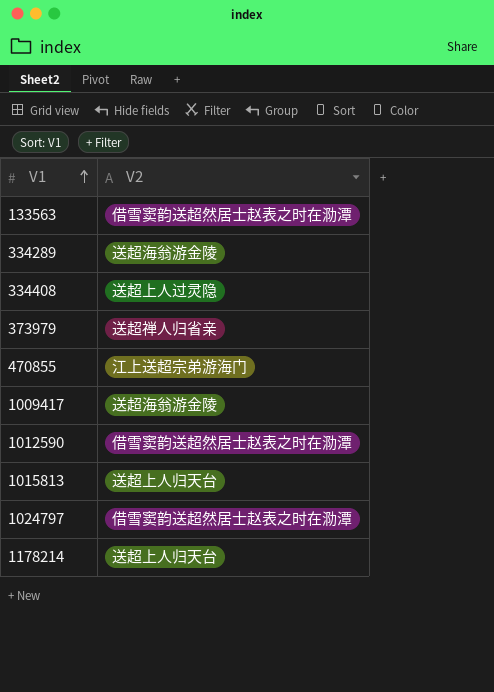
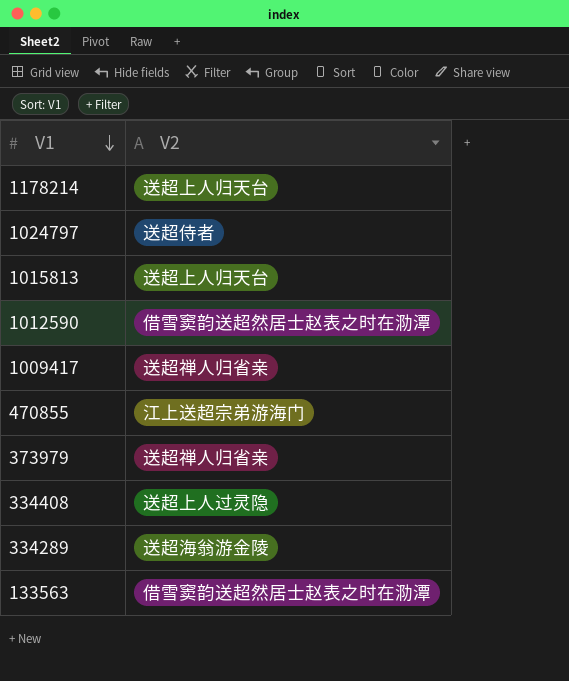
row order: V1 ascending -> V1 descending
1024797 | V2: 借雪窦韵送超然居士赵表之时在泐潭 -> 送超侍者
1009417 | V2: 送超海翁游金陵 -> 送超禅人归省亲

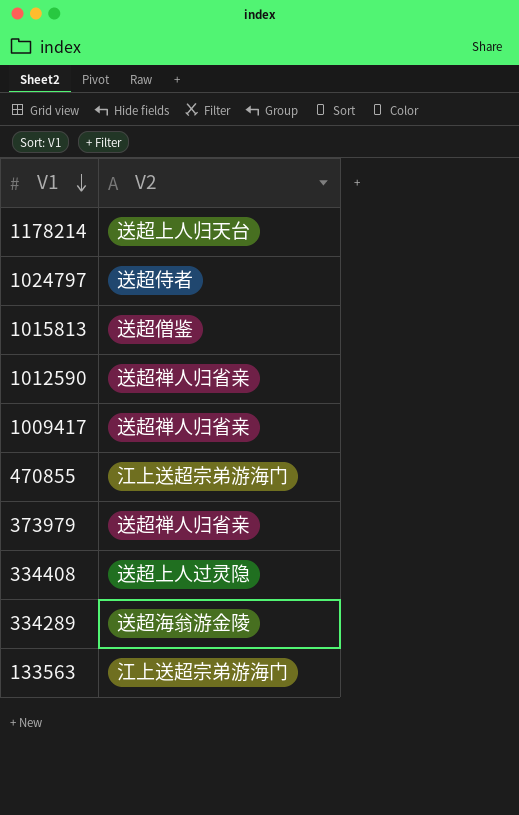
1015813 | V2: 送超上人归天台 -> 送超僧鉴
1012590 | V2: 借雪窦韵送超然居士赵表之时在泐潭 -> 送超禅人归省亲
133563 | V2: 借雪窦韵送超然居士赵表之时在泐潭 -> 江上送超宗弟游海门

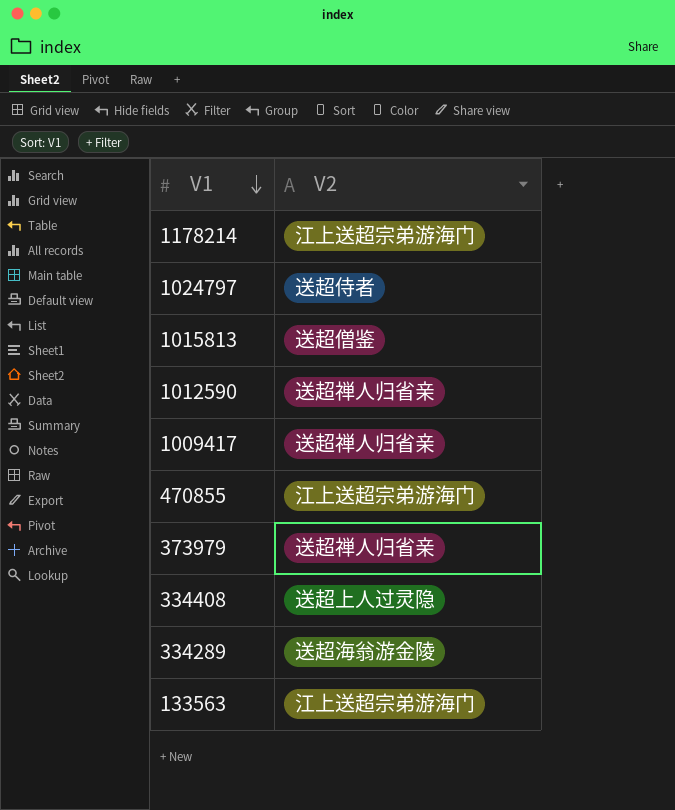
1178214 | V2: 送超上人归天台 -> 江上送超宗弟游海门

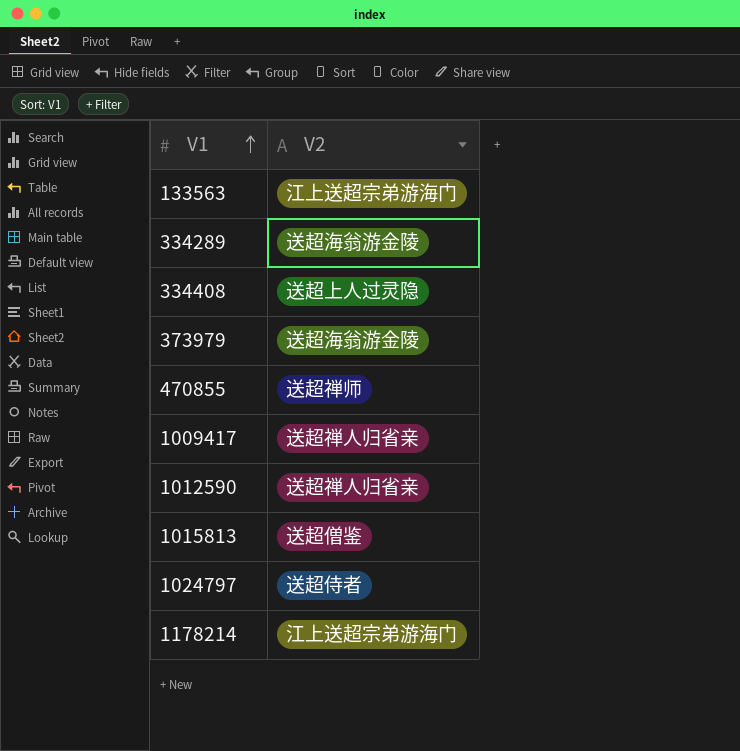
row order: V1 descending -> V1 ascending
373979 | V2: 送超禅人归省亲 -> 送超海翁游金陵
470855 | V2: 江上送超宗弟游海门 -> 送超禅师

